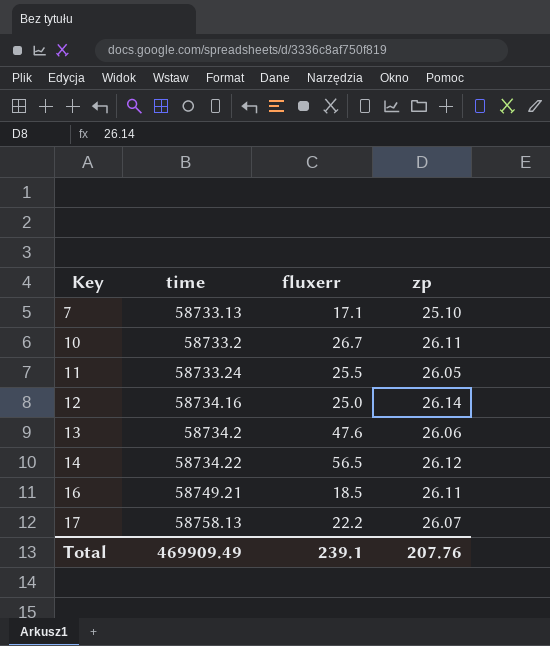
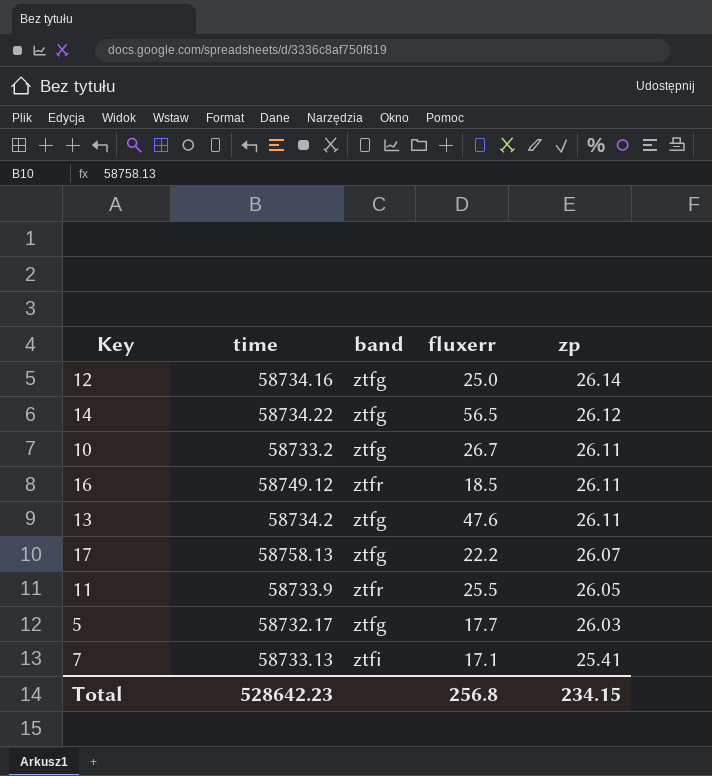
row order: Key ascending -> zp descending
column band | position: none -> 3
16 | time: 58749.21 -> 58749.12
13 | zp: 26.06 -> 26.11
11 | time: 58733.24 -> 58733.9
row 5: none -> 58732.17 | ztfg | 17.7 | 26.03
7 | zp: 25.10 -> 25.41
Total | time: 469909.49 -> 528642.23
Total | fluxerr: 239.1 -> 256.8
Total | zp: 207.76 -> 234.15

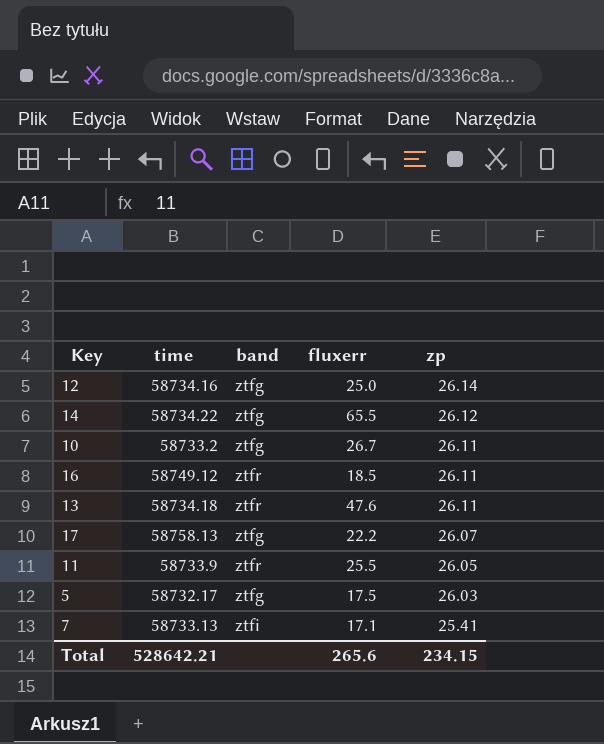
14 | fluxerr: 56.5 -> 65.5
13 | time: 58734.2 -> 58734.18
13 | band: ztfg -> ztfr
5 | fluxerr: 17.7 -> 17.5
Total | time: 528642.23 -> 528642.21
Total | fluxerr: 256.8 -> 265.6

